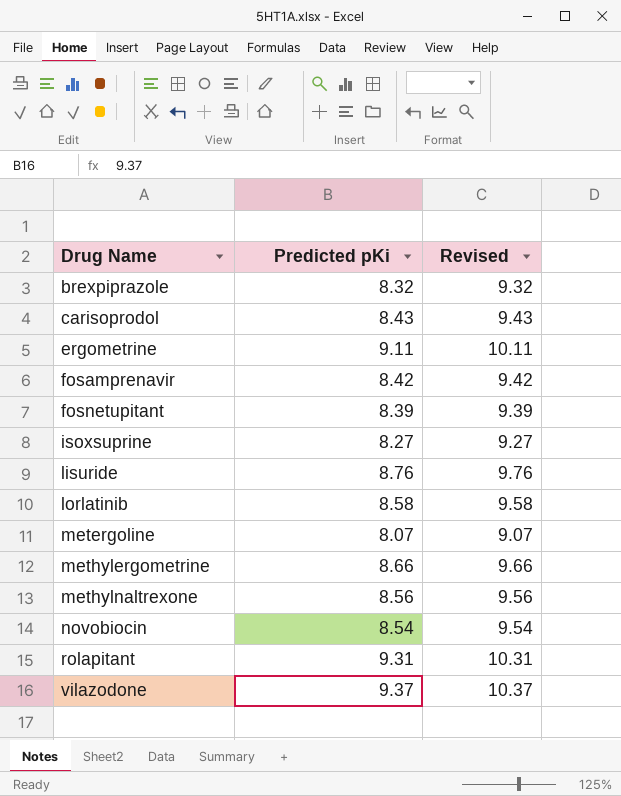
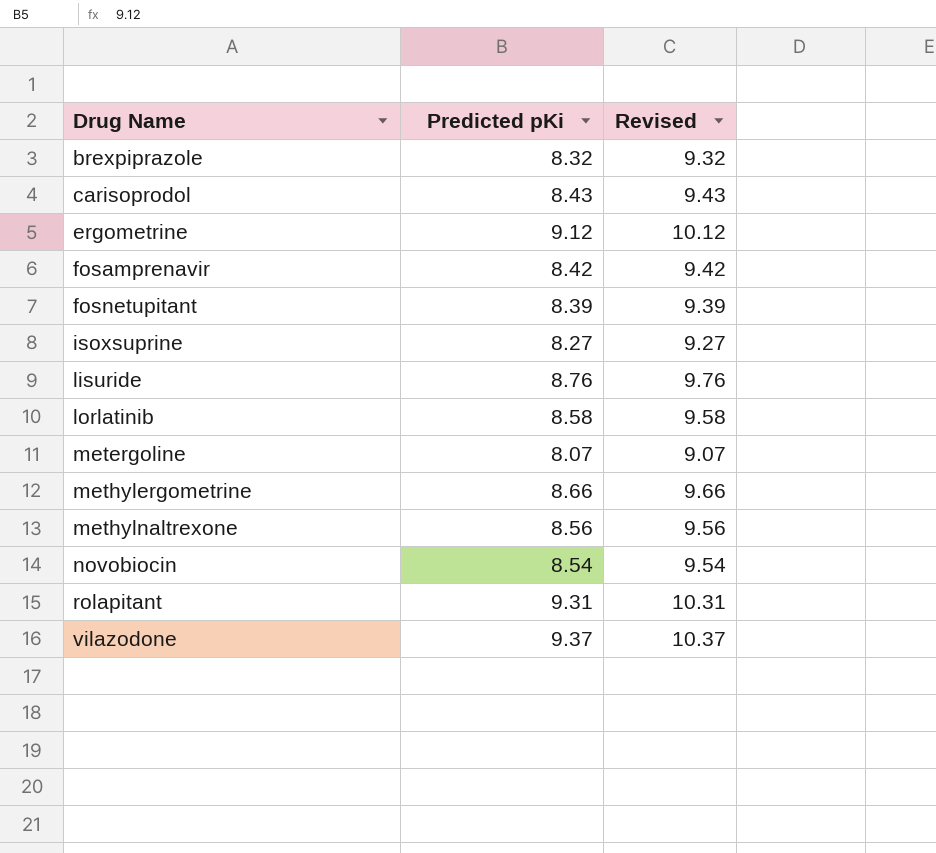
ergometrine | Predicted pKi: 9.11 -> 9.12
ergometrine | Revised: 10.11 -> 10.12

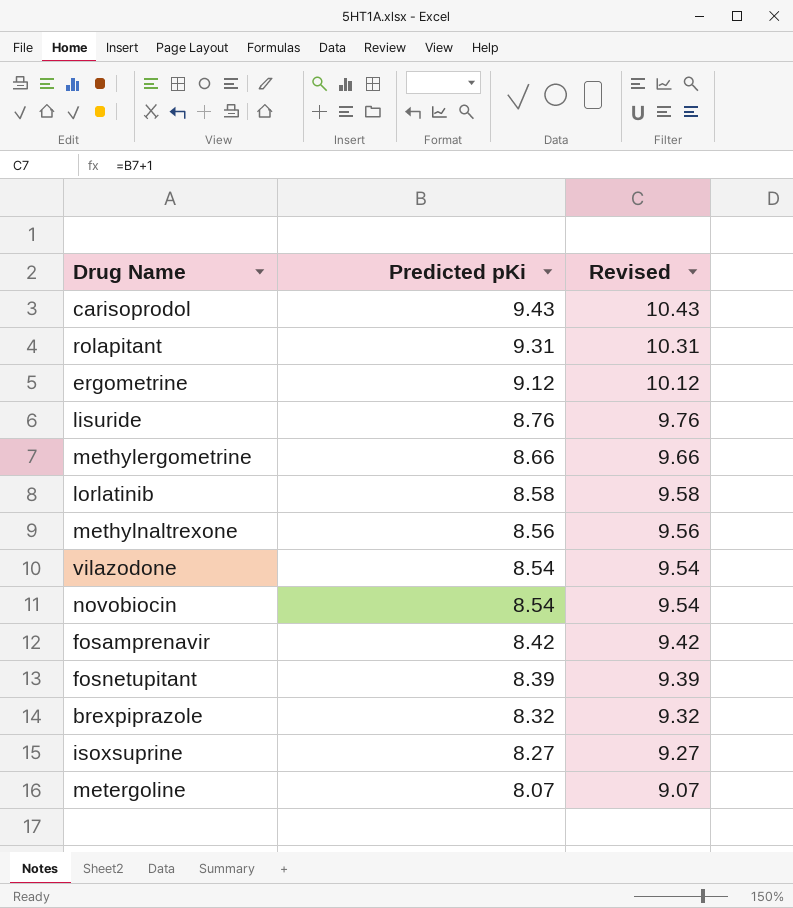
row order: Drug Name ascending -> Predicted pKi descending
carisoprodol | Predicted pKi: 8.43 -> 9.43
carisoprodol | Revised: 9.43 -> 10.43
vilazodone | Predicted pKi: 9.37 -> 8.54
vilazodone | Revised: 10.37 -> 9.54

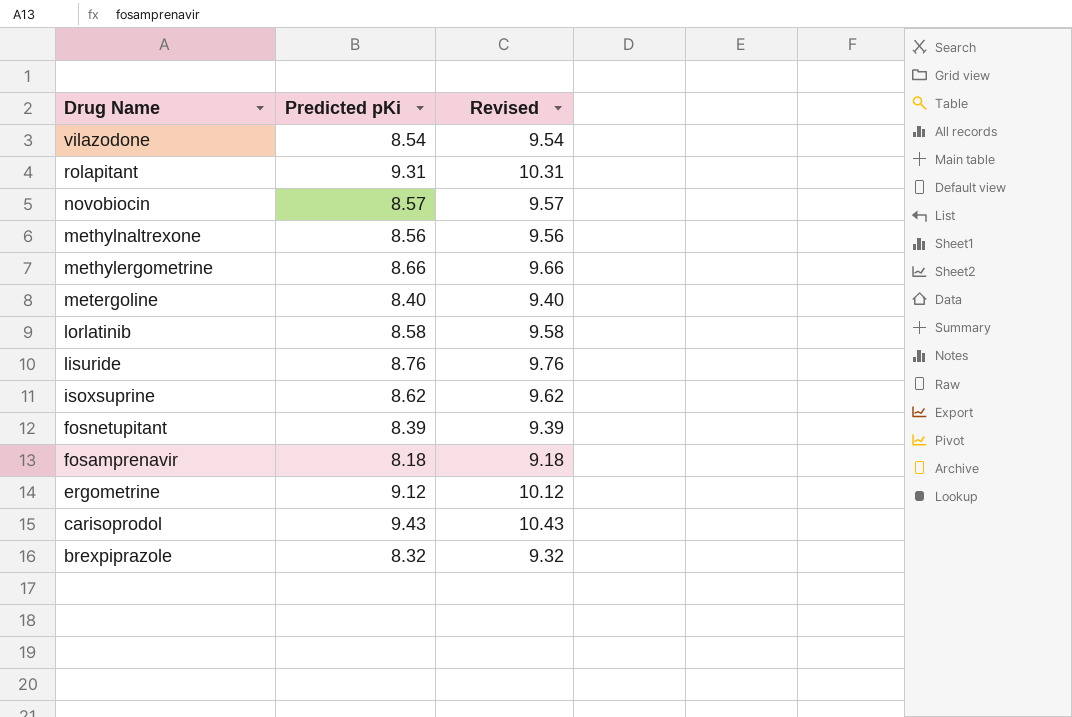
row order: Predicted pKi descending -> Drug Name descending
novobiocin | Predicted pKi: 8.54 -> 8.57
novobiocin | Revised: 9.54 -> 9.57
metergoline | Predicted pKi: 8.07 -> 8.40
metergoline | Revised: 9.07 -> 9.40
isoxsuprine | Predicted pKi: 8.27 -> 8.62
isoxsuprine | Revised: 9.27 -> 9.62
fosamprenavir | Predicted pKi: 8.42 -> 8.18
fosamprenavir | Revised: 9.42 -> 9.18

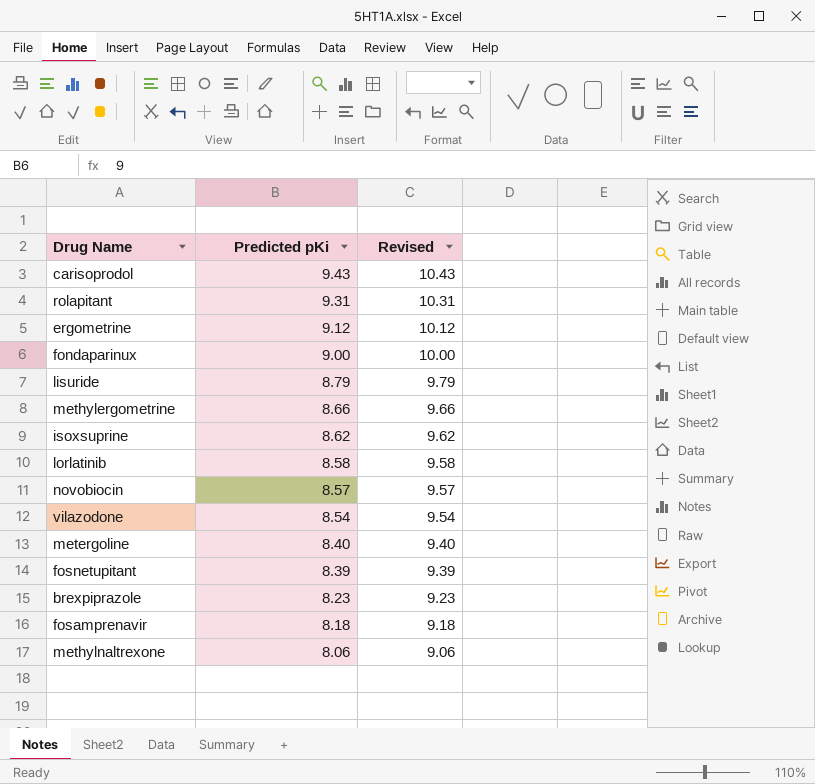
row order: Drug Name descending -> Predicted pKi descending
row fondaparinux: none -> 9.00 | 10.00
lisuride | Predicted pKi: 8.76 -> 8.79
lisuride | Revised: 9.76 -> 9.79
brexpiprazole | Predicted pKi: 8.32 -> 8.23
brexpiprazole | Revised: 9.32 -> 9.23
methylnaltrexone | Predicted pKi: 8.56 -> 8.06
methylnaltrexone | Revised: 9.56 -> 9.06

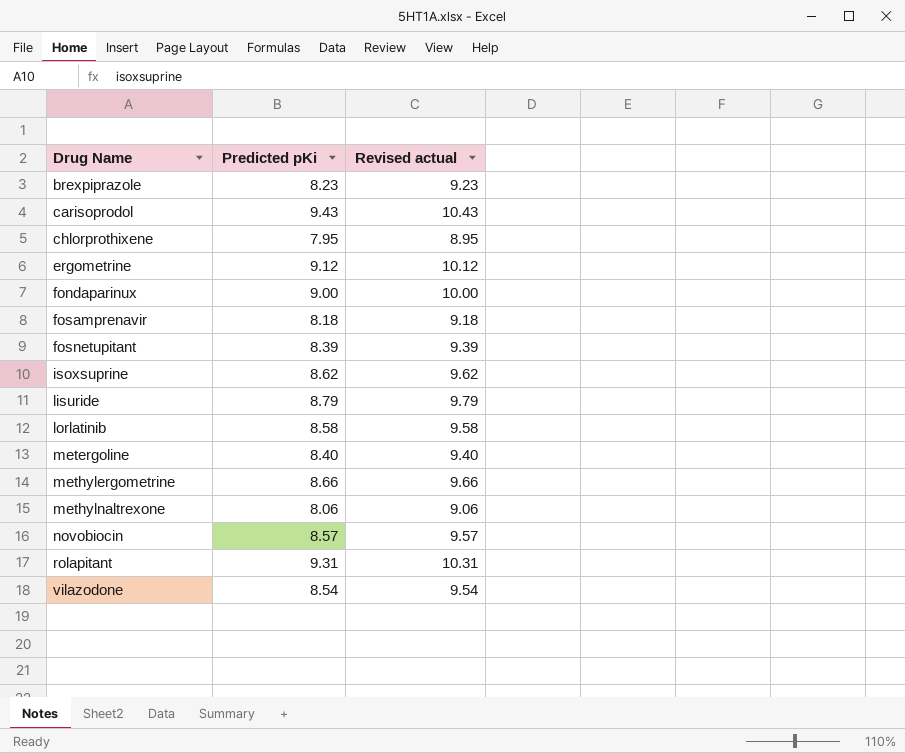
row order: Predicted pKi descending -> Drug Name ascending
column name: Revised -> Revised actual
row chlorprothixene: none -> 7.95 | 8.95

